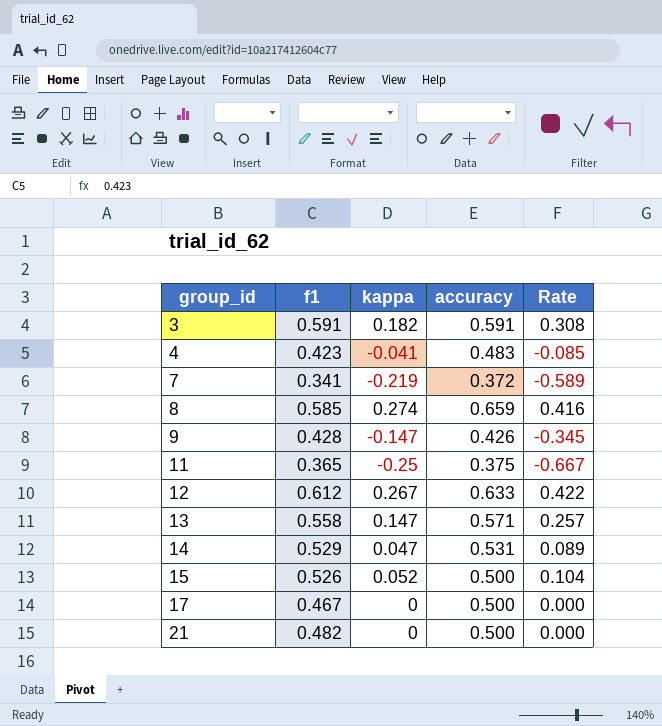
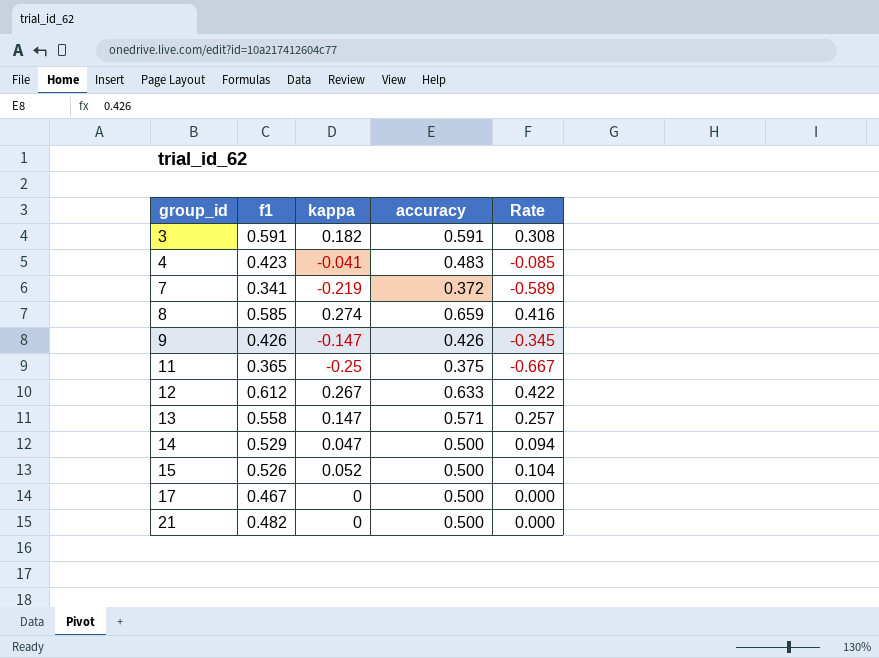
9 | f1: 0.428 -> 0.426
14 | accuracy: 0.531 -> 0.500
14 | Rate: 0.089 -> 0.094

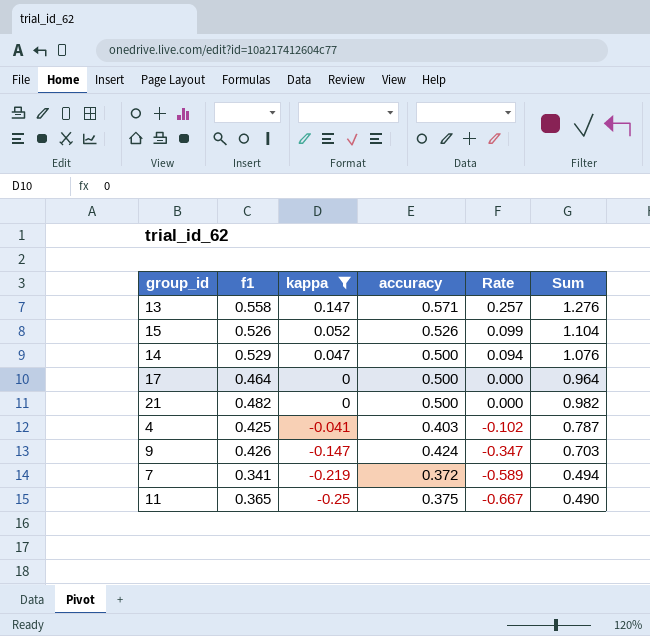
filter: none -> kappa <= 0.147
row order: group_id ascending -> kappa descending
column Sum | formula: none -> [f1] + [kappa] + [accuracy]
15 | accuracy: 0.500 -> 0.526
15 | Rate: 0.104 -> 0.099
17 | f1: 0.467 -> 0.464
4 | f1: 0.423 -> 0.425
4 | accuracy: 0.483 -> 0.403
4 | Rate: -0.085 -> -0.102
9 | accuracy: 0.426 -> 0.424
9 | Rate: -0.345 -> -0.347

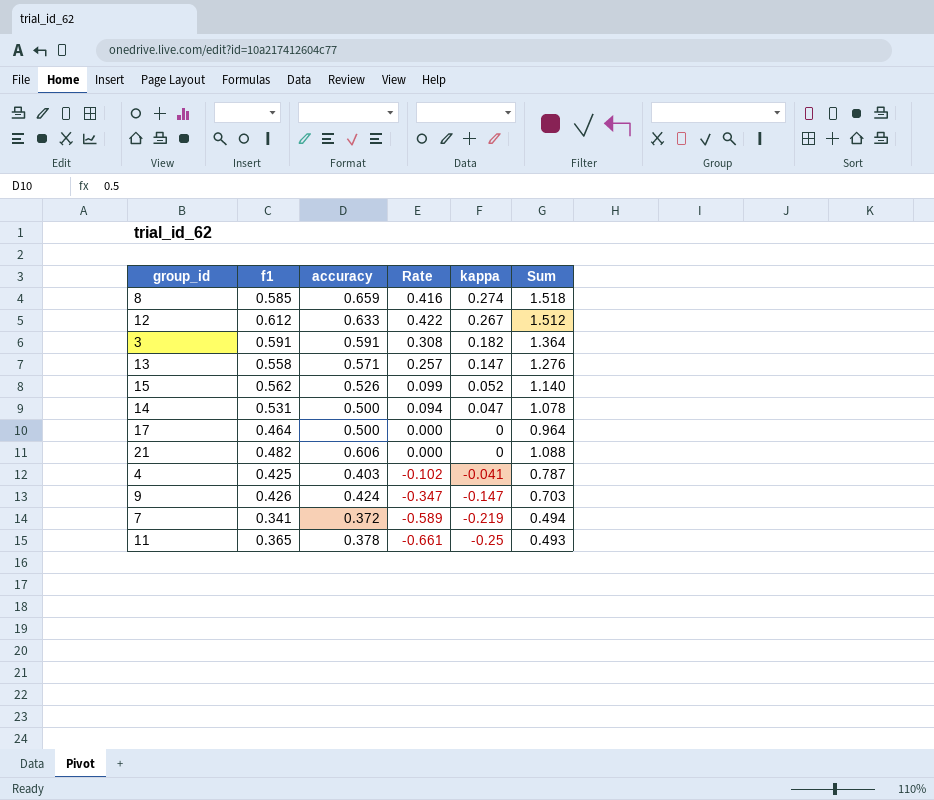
filter: kappa <= 0.147 -> none
column kappa | position: 3 -> 5
15 | f1: 0.526 -> 0.562
15 | Sum: 1.104 -> 1.140
14 | f1: 0.529 -> 0.531
14 | Sum: 1.076 -> 1.078
21 | accuracy: 0.500 -> 0.606
21 | Sum: 0.982 -> 1.088
11 | accuracy: 0.375 -> 0.378
11 | Rate: -0.667 -> -0.661
11 | Sum: 0.490 -> 0.493

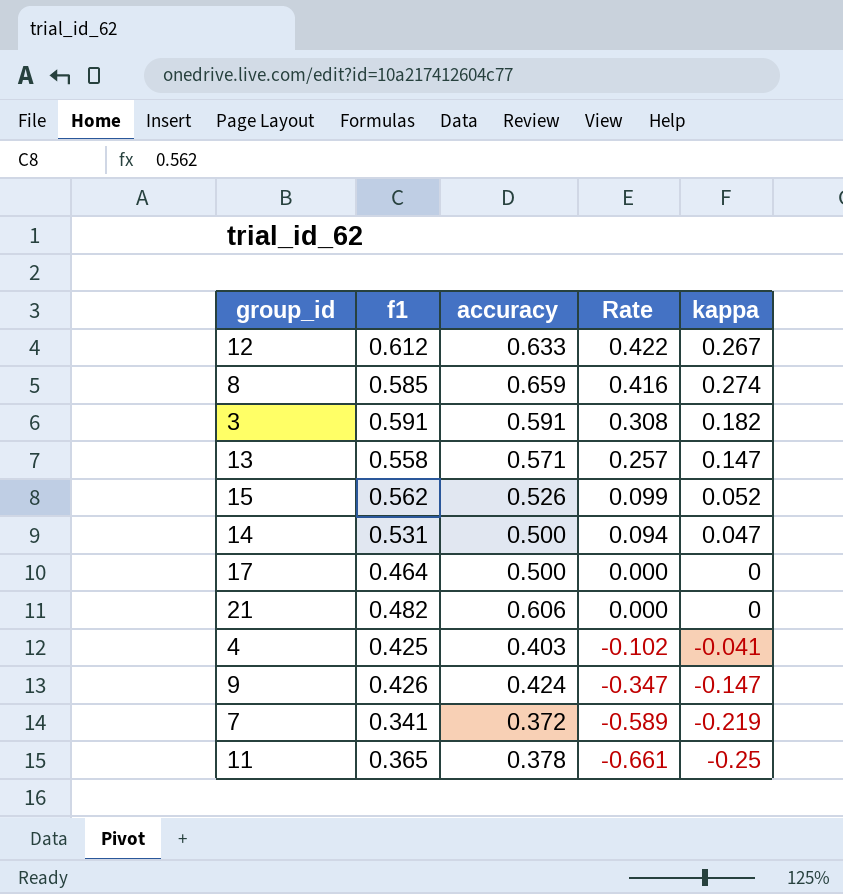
row order: kappa descending -> Rate descending
column Sum | formula: [f1] + [accuracy] + [kappa] -> none

